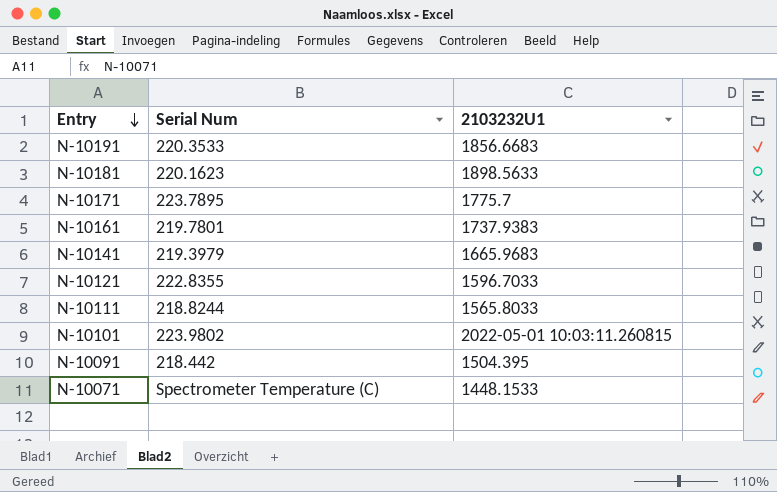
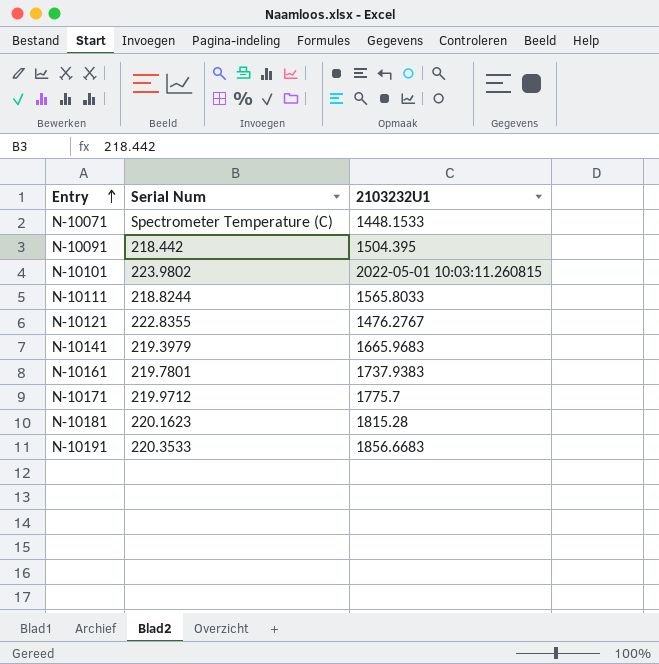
row order: Entry descending -> Entry ascending
N-10121 | 2103232U1: 1596.7033 -> 1476.2767
N-10171 | Serial Num: 223.7895 -> 219.9712
N-10181 | 2103232U1: 1898.5633 -> 1815.28

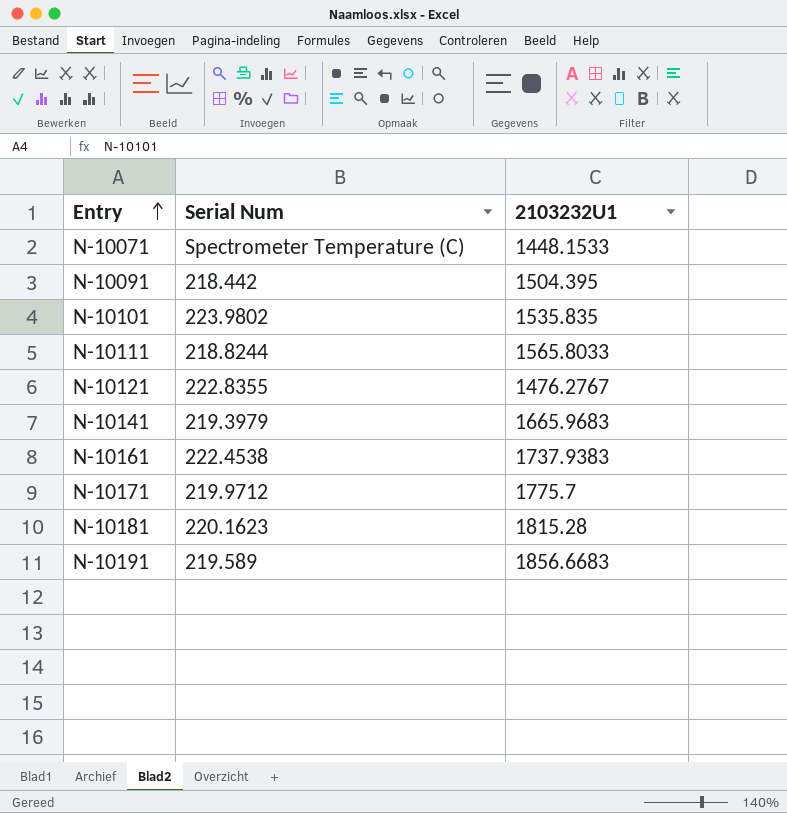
N-10101 | 2103232U1: 2022-05-01 10:03:11.260815 -> 1535.835
N-10161 | Serial Num: 219.7801 -> 222.4538
N-10191 | Serial Num: 220.3533 -> 219.589

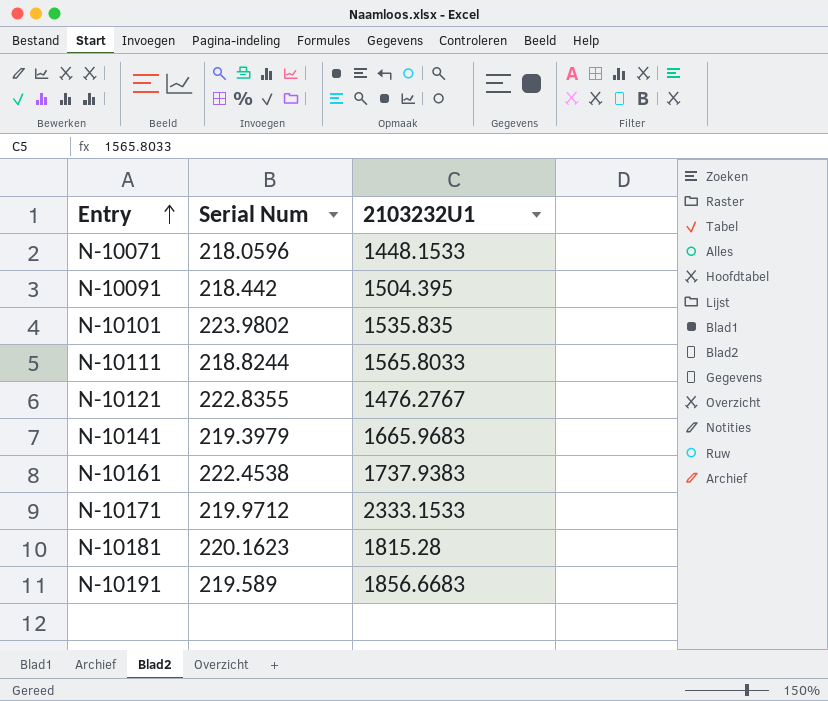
N-10071 | Serial Num: Spectrometer Temperature (C) -> 218.0596
N-10171 | 2103232U1: 1775.7 -> 2333.1533

